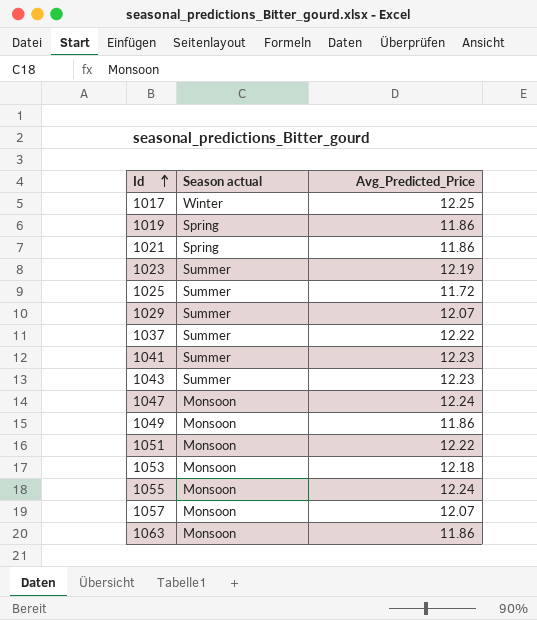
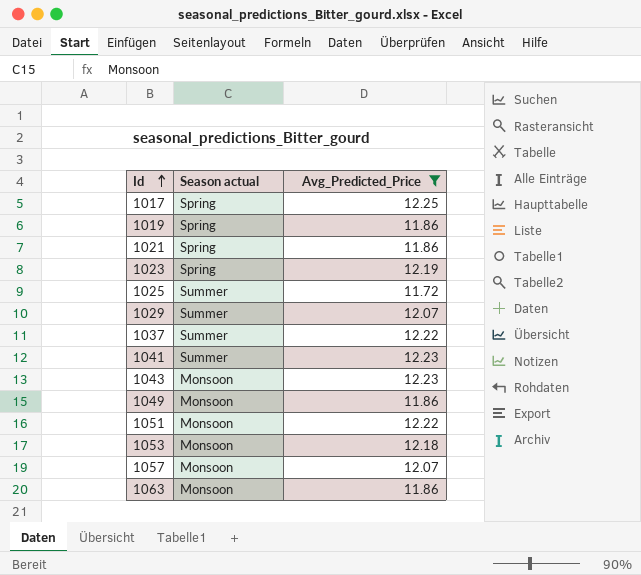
filter: none -> Avg_Predicted_Price != 12.24
1017 | Season actual: Winter -> Spring
1023 | Season actual: Summer -> Spring
1043 | Season actual: Summer -> Monsoon

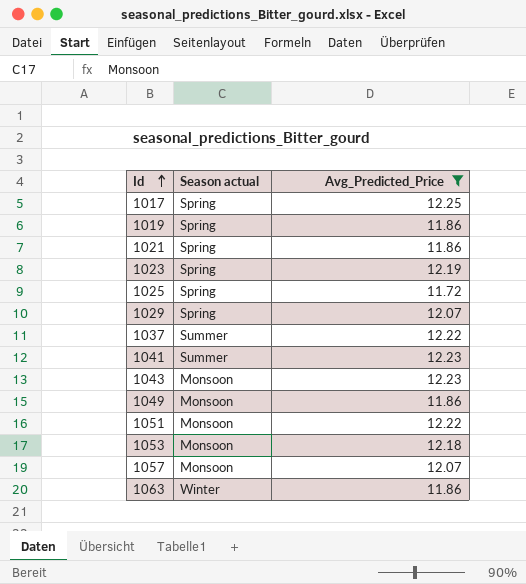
1025 | Season actual: Summer -> Spring
1029 | Season actual: Summer -> Spring
1063 | Season actual: Monsoon -> Winter

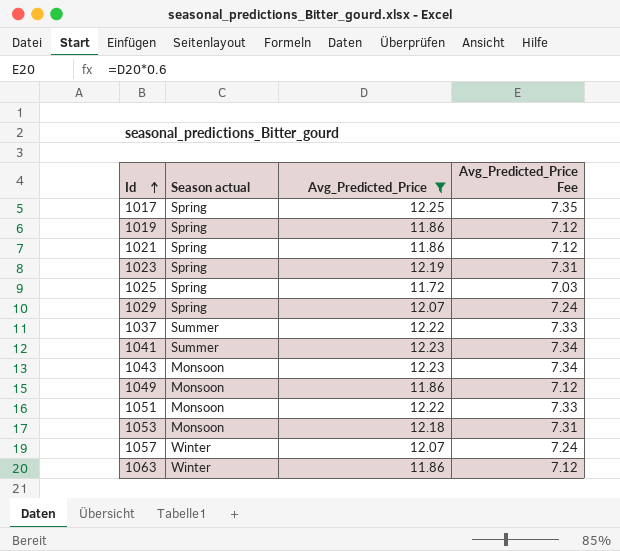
column Avg_Predicted_Price Fee | formula: none -> [Avg_Predicted_Price] * 0.6
1057 | Season actual: Monsoon -> Winter

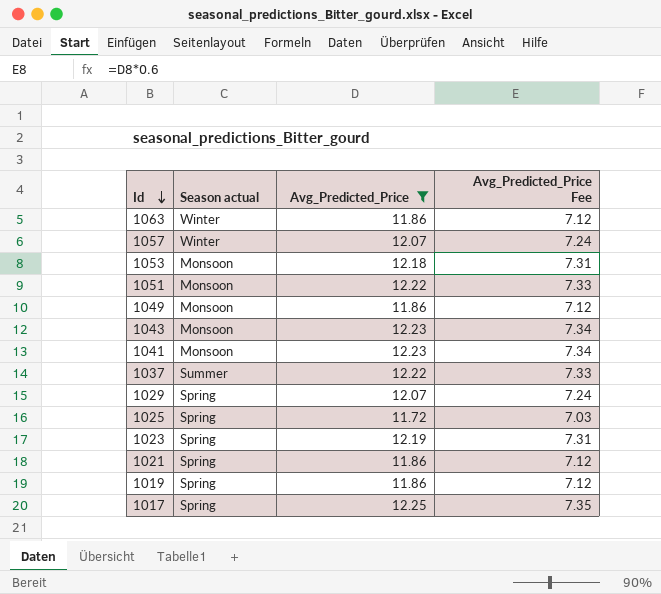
row order: Id ascending -> Id descending
1041 | Season actual: Summer -> Monsoon

